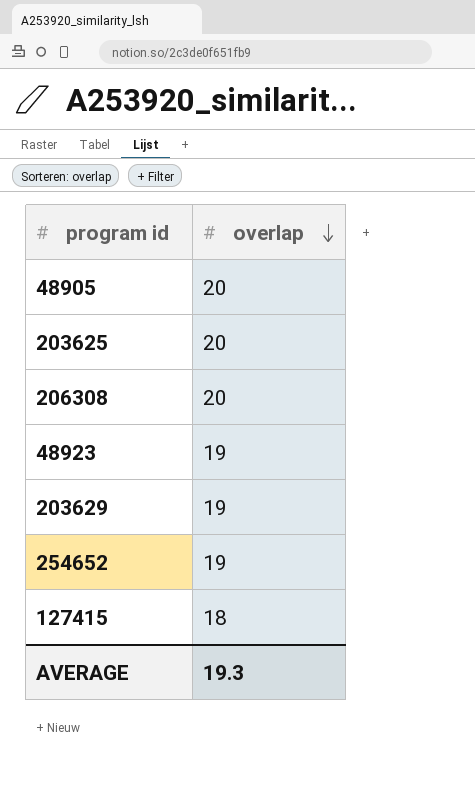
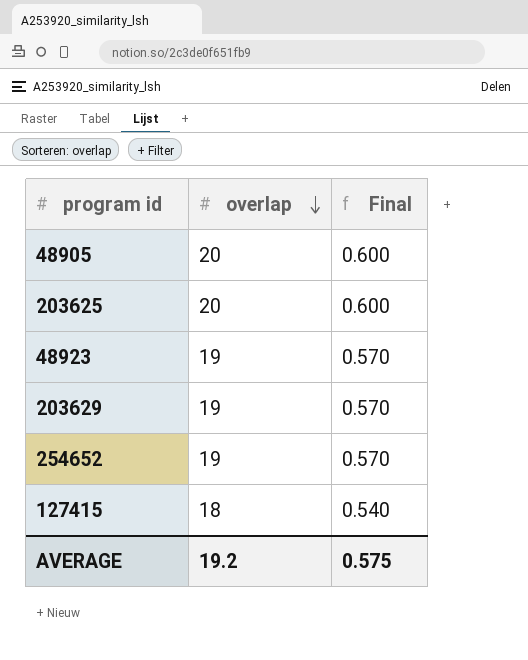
column Final | formula: none -> [overlap] * 0.03
row 206308: 20 -> none
AVERAGE | overlap: 19.3 -> 19.2

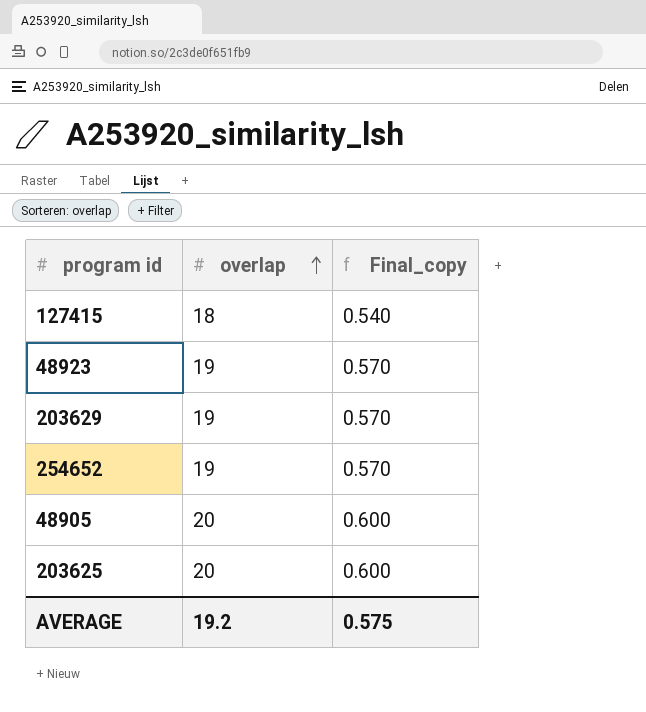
row order: overlap descending -> overlap ascending
column name: Final -> Final_copy

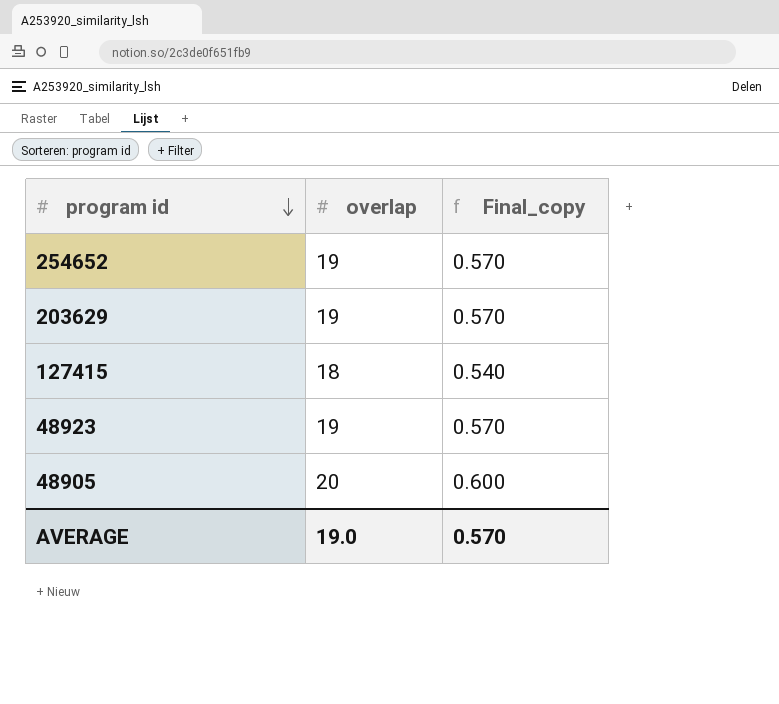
row order: overlap ascending -> program id descending
row 203625: 20 | 0.600 -> none
AVERAGE | overlap: 19.2 -> 19.0
AVERAGE | Final_copy: 0.575 -> 0.570

